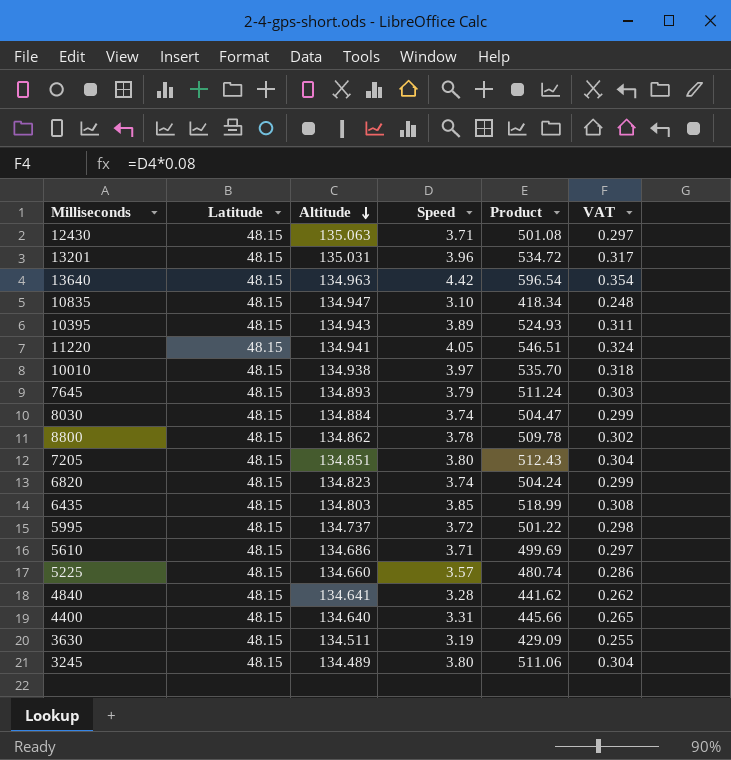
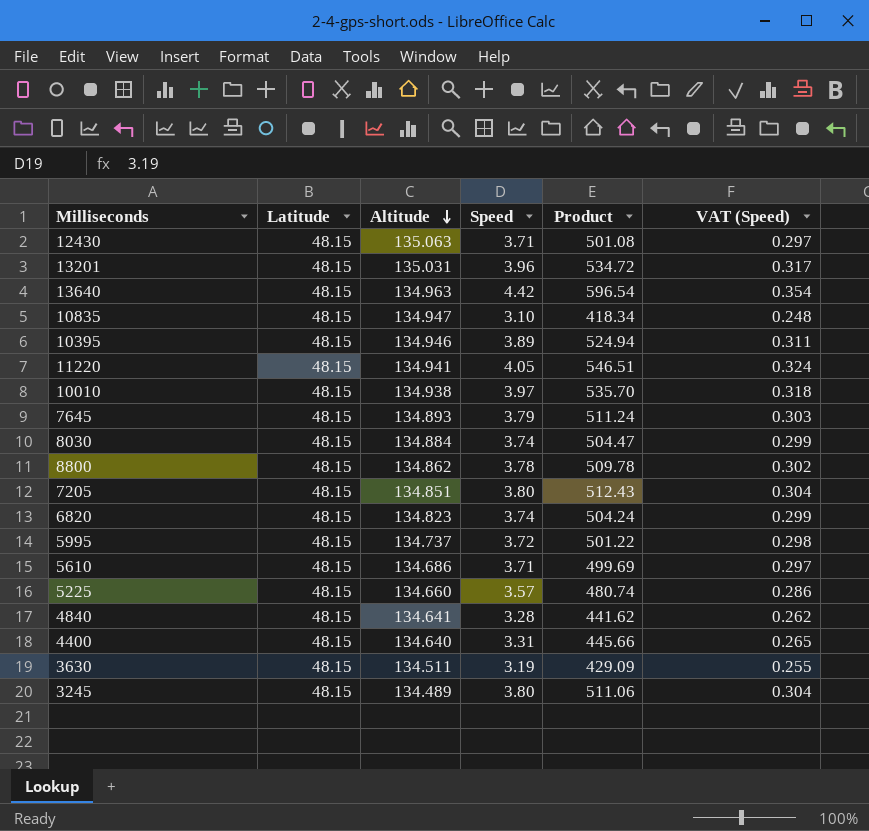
column name: VAT -> VAT (Speed)
row 6435: 48.15 | 134.803 | 3.85 | 518.99 | 0.308 -> none
10395 | Altitude: 134.943 -> 134.946
10395 | Product: 524.93 -> 524.94

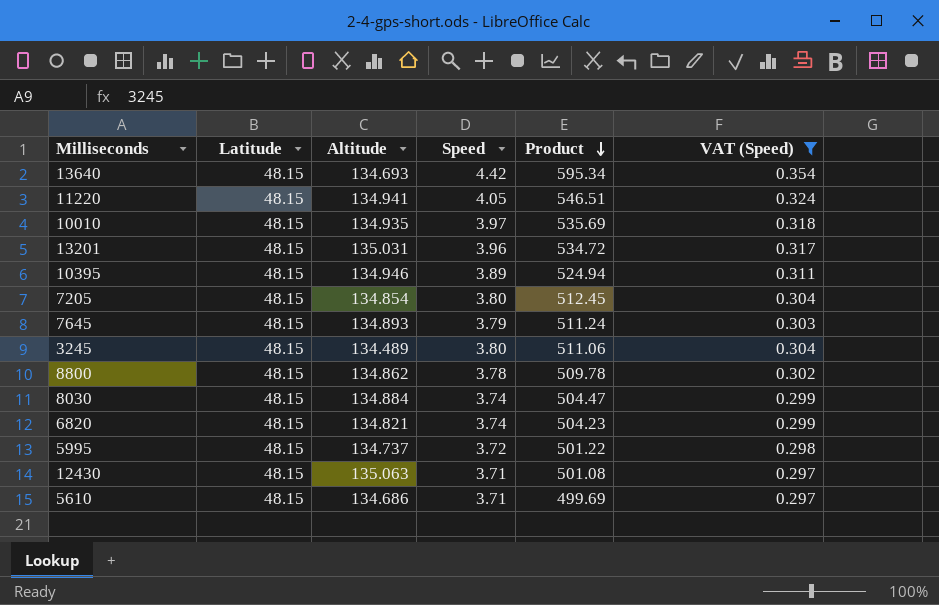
filter: none -> VAT (Speed) >= 0.297
row order: Altitude descending -> Product descending
13640 | Altitude: 134.963 -> 134.693
13640 | Product: 596.54 -> 595.34
10010 | Altitude: 134.938 -> 134.935
10010 | Product: 535.70 -> 535.69
7205 | Altitude: 134.851 -> 134.854
7205 | Product: 512.43 -> 512.45
6820 | Altitude: 134.823 -> 134.821
6820 | Product: 504.24 -> 504.23

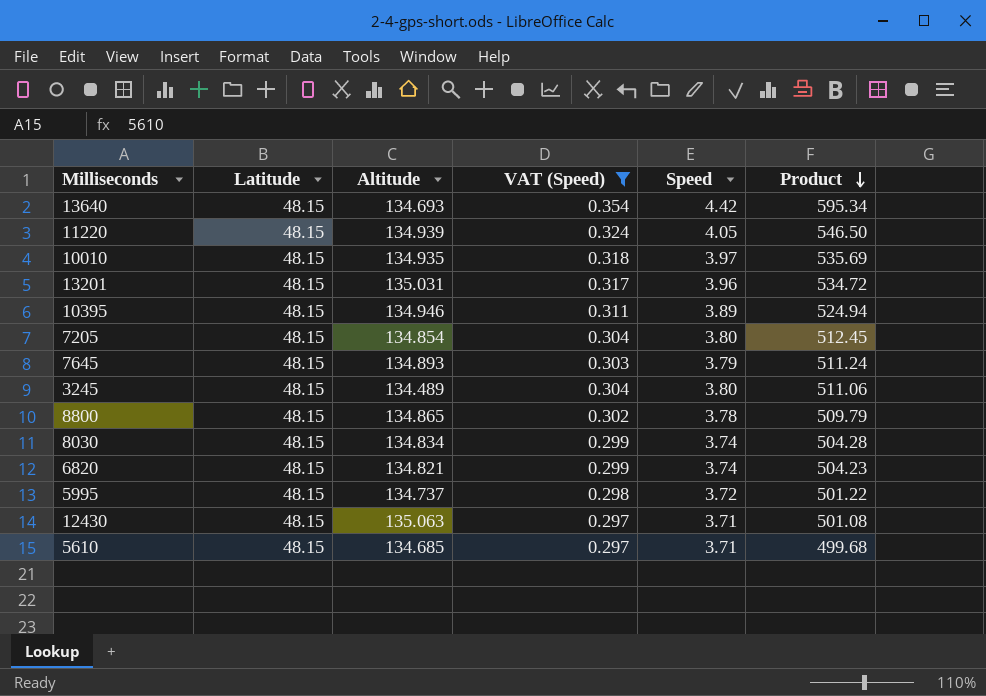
column VAT (Speed) | position: 6 -> 4
11220 | Altitude: 134.941 -> 134.939
11220 | Product: 546.51 -> 546.50
8800 | Altitude: 134.862 -> 134.865
8800 | Product: 509.78 -> 509.79
8030 | Altitude: 134.884 -> 134.834
8030 | Product: 504.47 -> 504.28
5610 | Altitude: 134.686 -> 134.685
5610 | Product: 499.69 -> 499.68

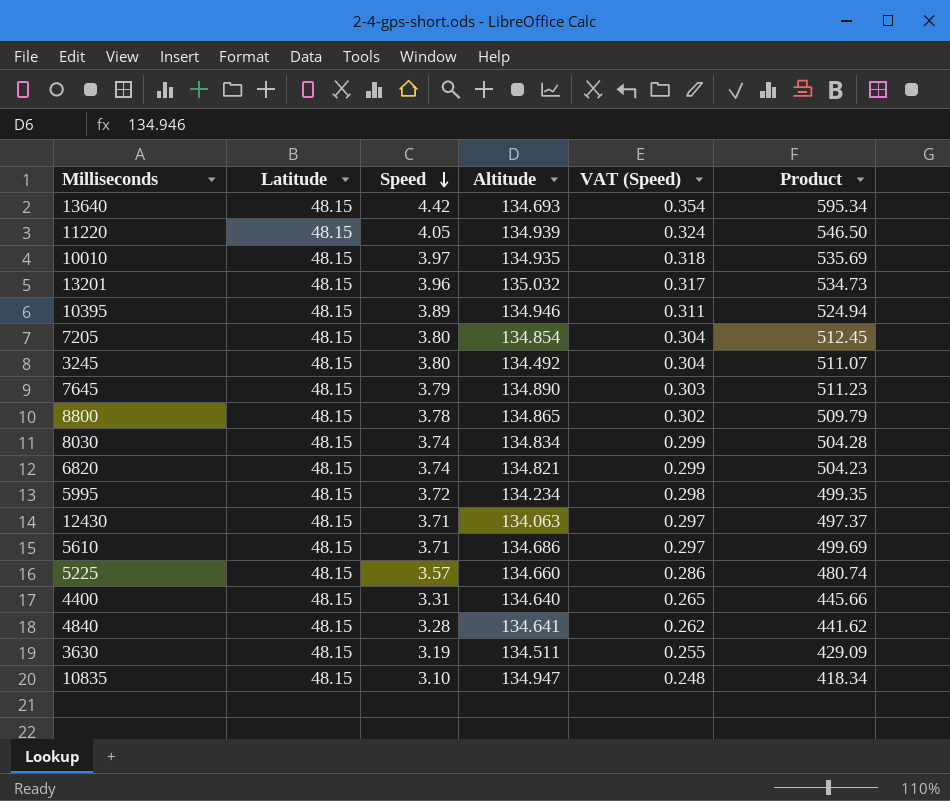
filter: VAT (Speed) >= 0.297 -> none
row order: Product descending -> Speed descending
column Speed | position: 5 -> 3
13201 | Altitude: 135.031 -> 135.032
13201 | Product: 534.72 -> 534.73
3245 | Altitude: 134.489 -> 134.492
3245 | Product: 511.06 -> 511.07
7645 | Altitude: 134.893 -> 134.890
7645 | Product: 511.24 -> 511.23
5995 | Altitude: 134.737 -> 134.234
5995 | Product: 501.22 -> 499.35
12430 | Altitude: 135.063 -> 134.063
12430 | Product: 501.08 -> 497.37
5610 | Altitude: 134.685 -> 134.686
5610 | Product: 499.68 -> 499.69

